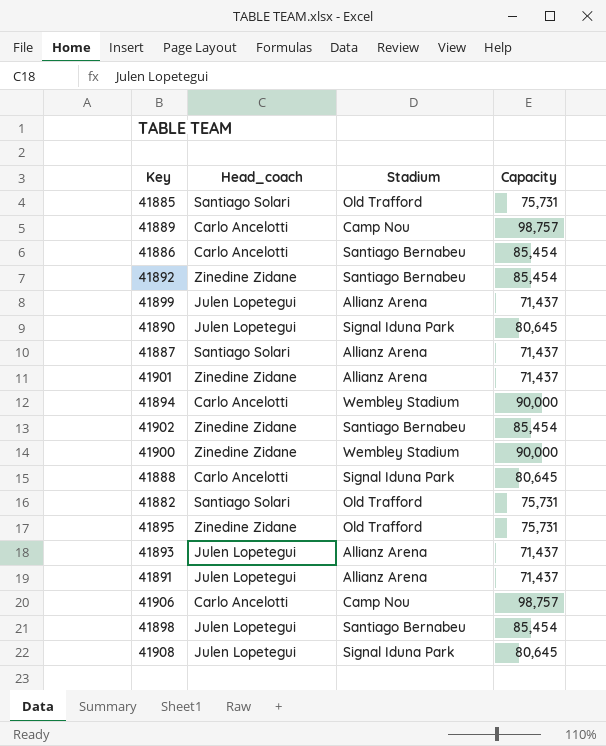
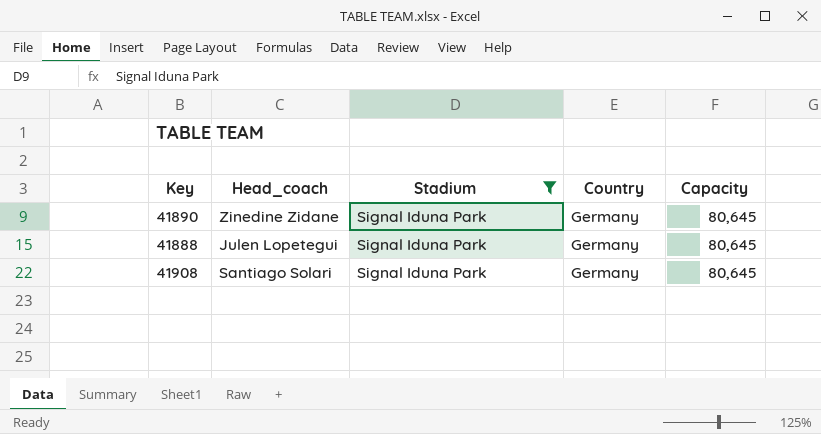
filter: none -> Stadium = Signal Iduna Park
column Country | position: none -> 4
41890 | Head_coach: Julen Lopetegui -> Zinedine Zidane
41888 | Head_coach: Carlo Ancelotti -> Julen Lopetegui
41908 | Head_coach: Julen Lopetegui -> Santiago Solari

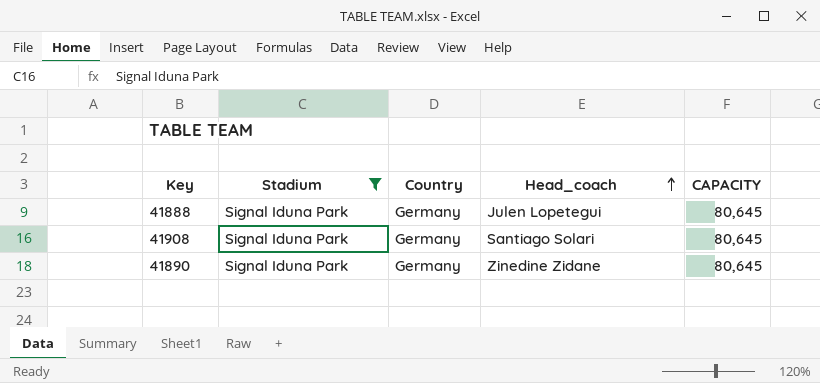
row order: none -> Head_coach ascending
column Head_coach | position: 2 -> 4
column name: Capacity -> CAPACITY

